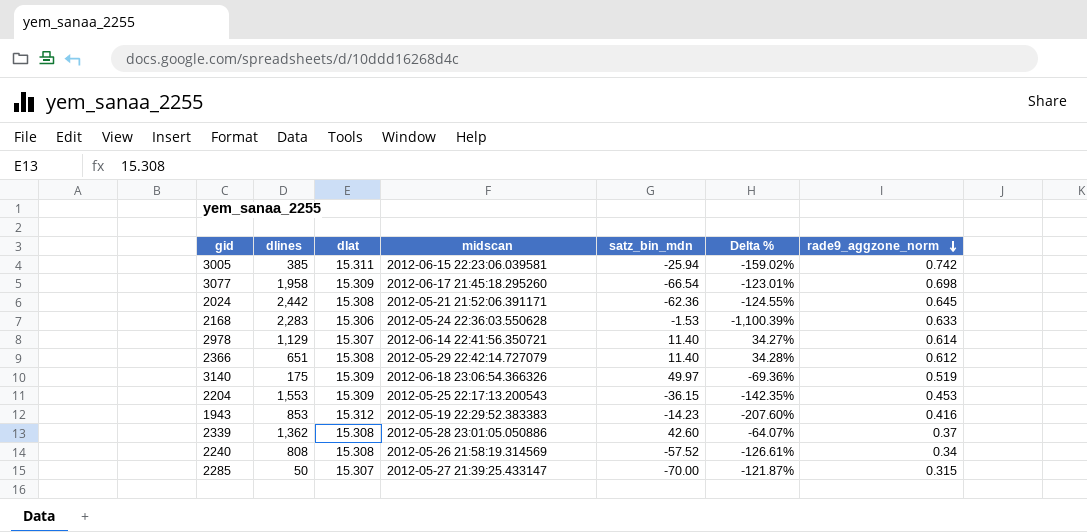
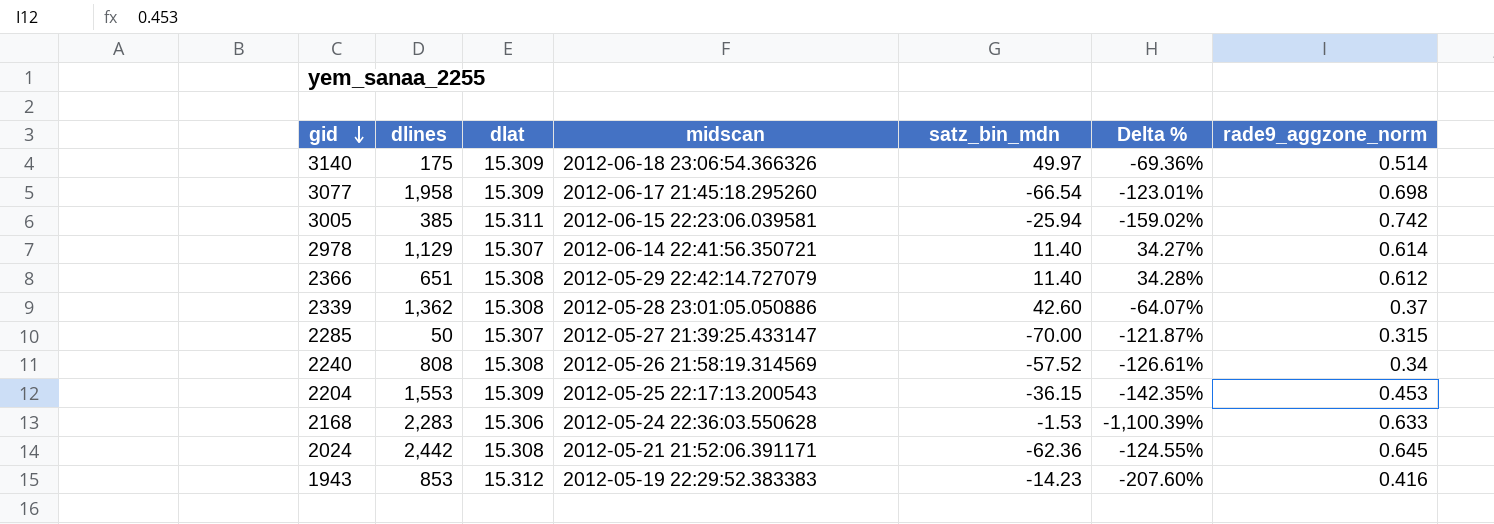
row order: rade9_aggzone_norm descending -> gid descending
3140 | rade9_aggzone_norm: 0.519 -> 0.514

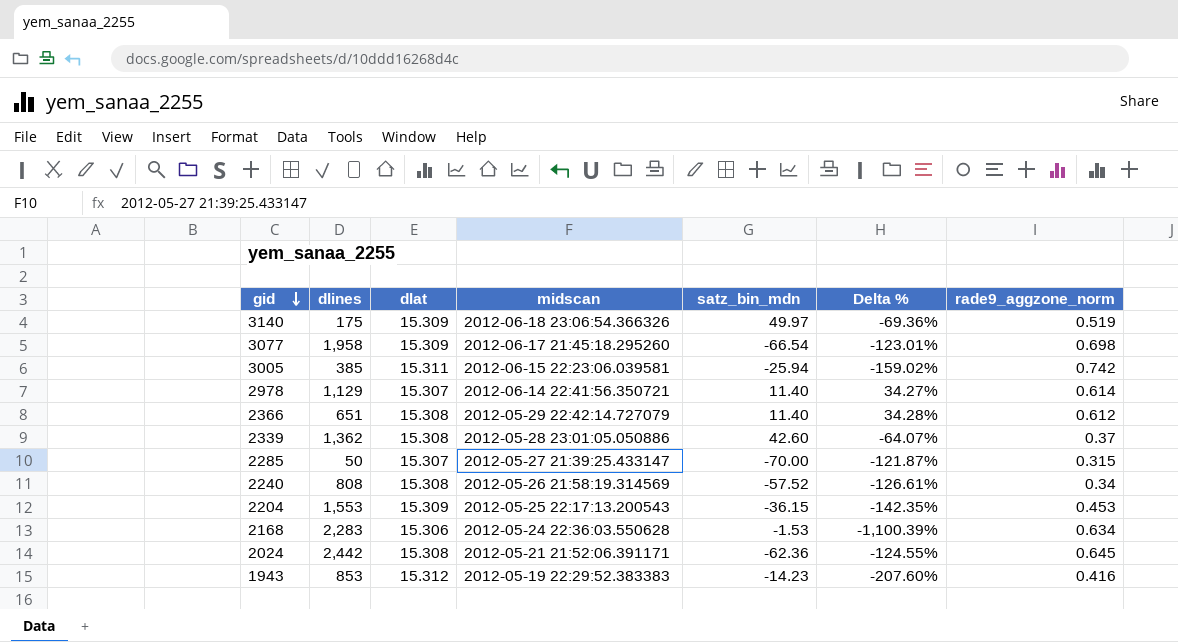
3140 | rade9_aggzone_norm: 0.514 -> 0.519
2168 | rade9_aggzone_norm: 0.633 -> 0.634

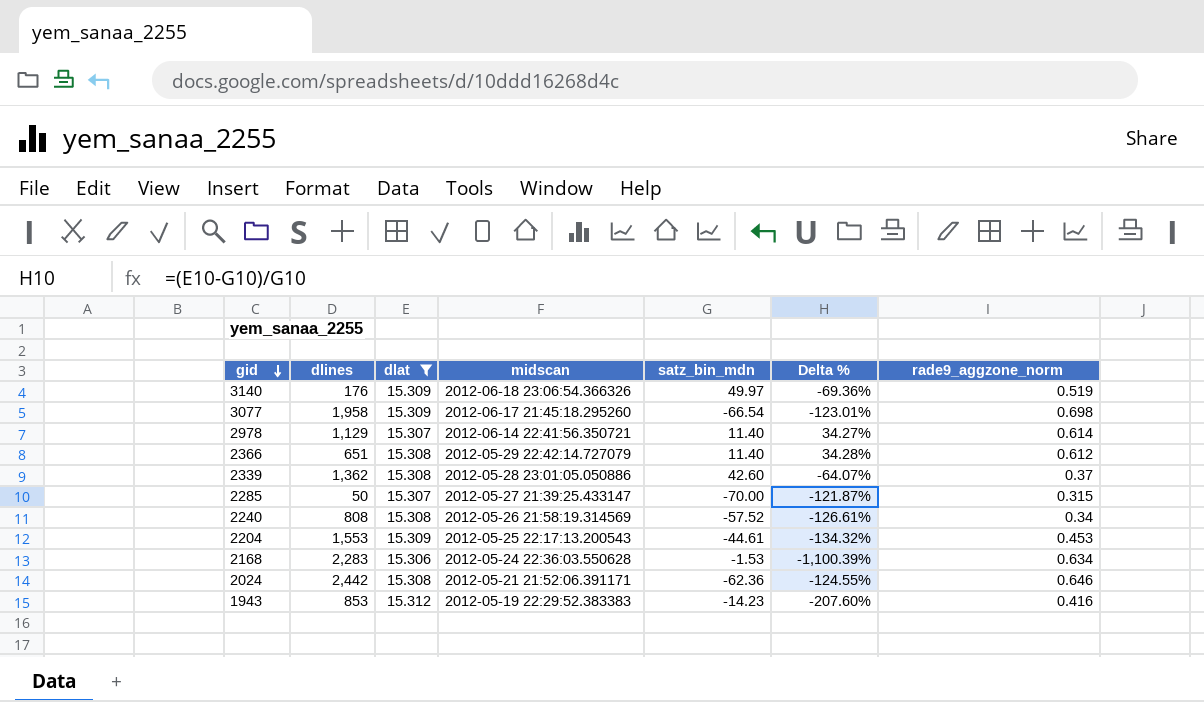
filter: none -> dlat != 15.311
3140 | dlines: 175 -> 176
2204 | satz_bin_mdn: -36.15 -> -44.61
2204 | Delta %: -142.35% -> -134.32%
2024 | rade9_aggzone_norm: 0.645 -> 0.646

